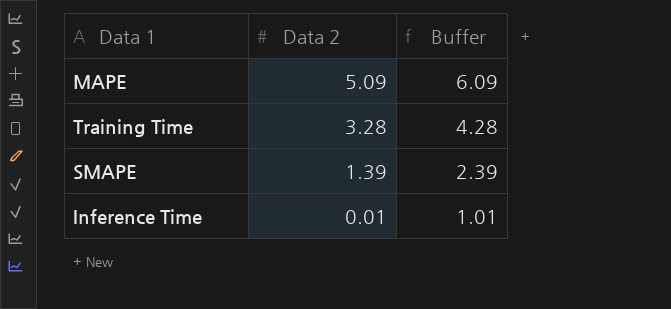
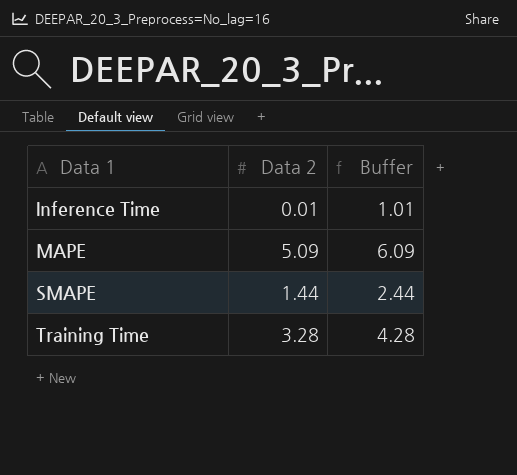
row order: Data 2 descending -> Data 1 ascending
SMAPE | Data 2: 1.39 -> 1.44
SMAPE | Buffer: 2.39 -> 2.44

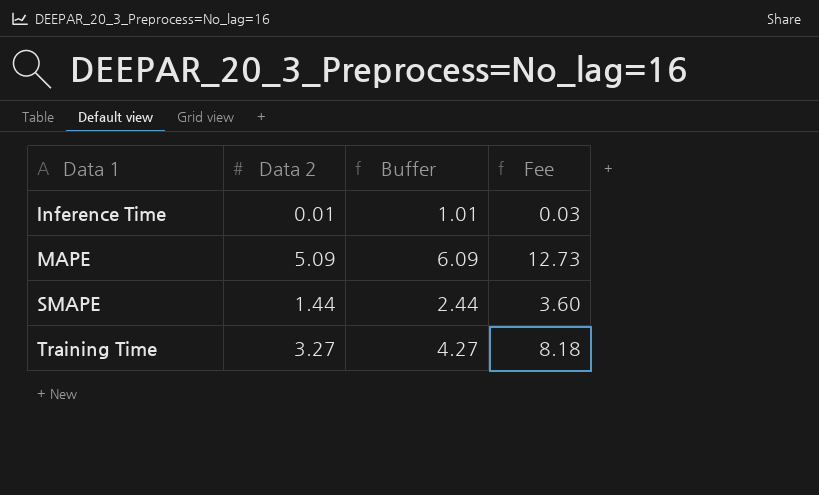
column Fee | formula: none -> [Data 2] * 2.5
Training Time | Data 2: 3.28 -> 3.27
Training Time | Buffer: 4.28 -> 4.27

